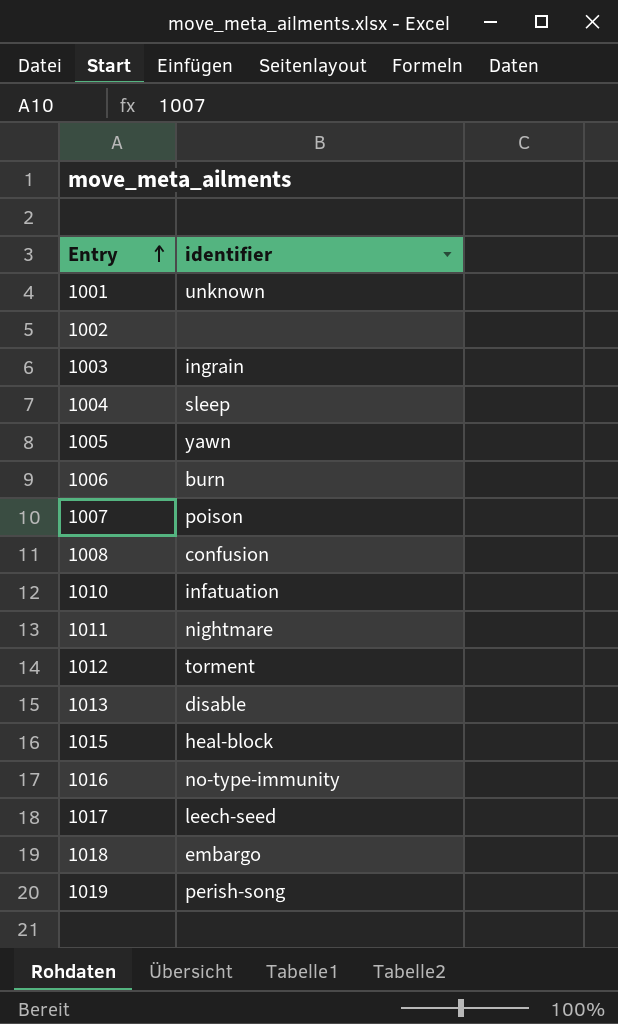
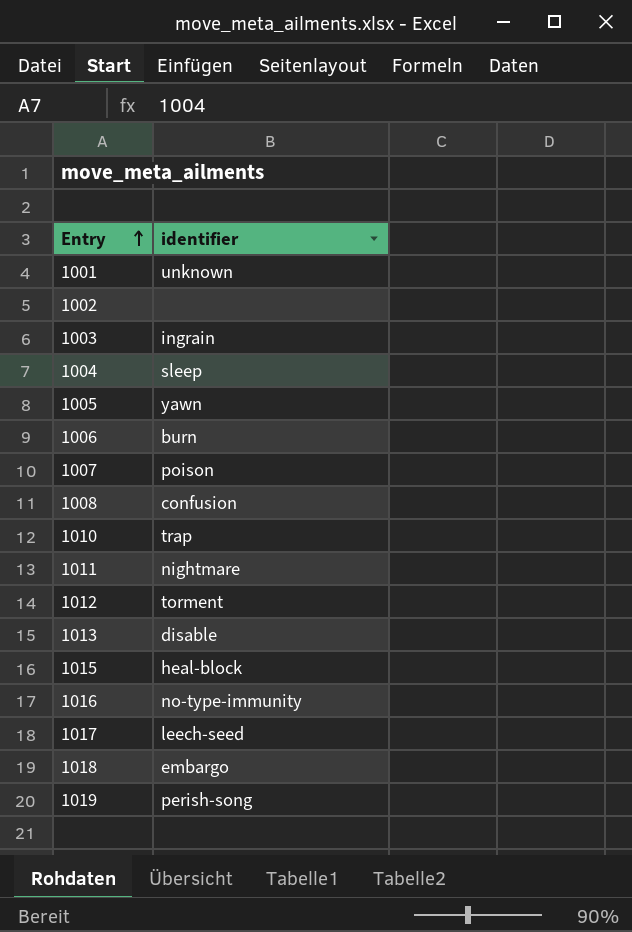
1010 | identifier: infatuation -> trap

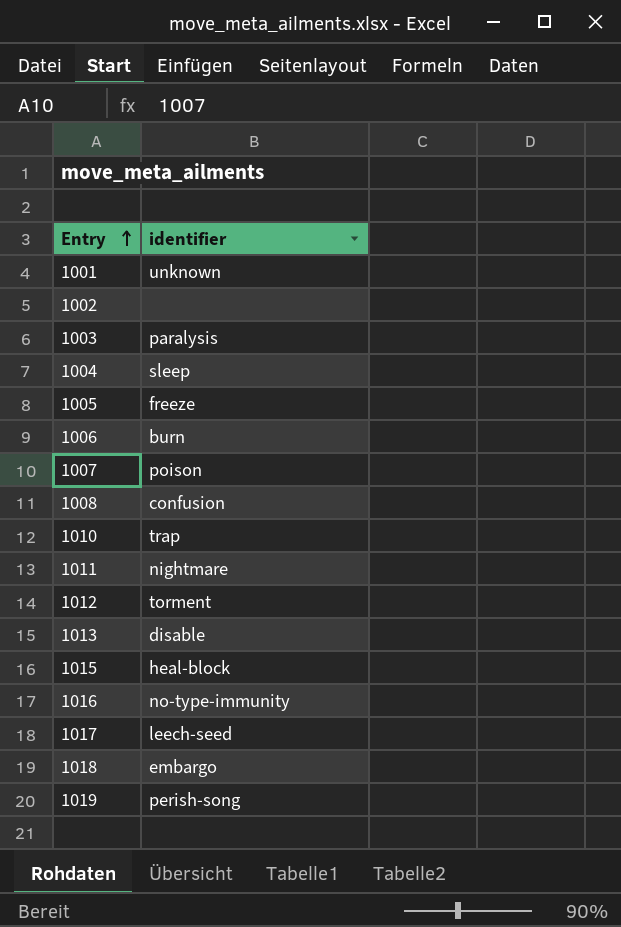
1003 | identifier: ingrain -> paralysis
1005 | identifier: yawn -> freeze

